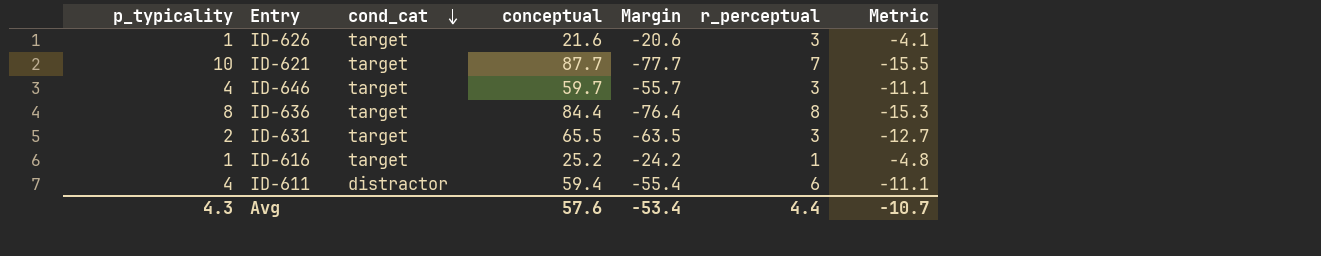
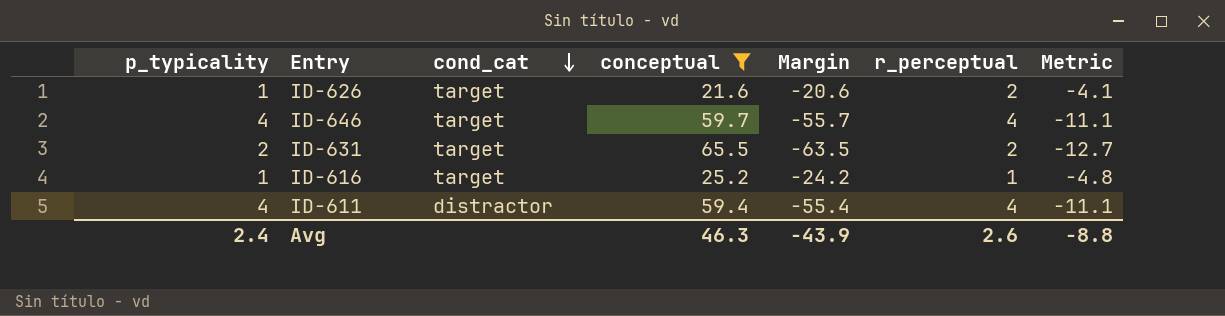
filter: none -> conceptual <= 65.5
ID-626 | r_perceptual: 3 -> 2
ID-646 | r_perceptual: 3 -> 4
ID-631 | r_perceptual: 3 -> 2
ID-611 | r_perceptual: 6 -> 4
Avg | p_typicality: 4.3 -> 2.4
Avg | conceptual: 57.6 -> 46.3
Avg | Margin: -53.4 -> -43.9
Avg | r_perceptual: 4.4 -> 2.6
Avg | Metric: -10.7 -> -8.8

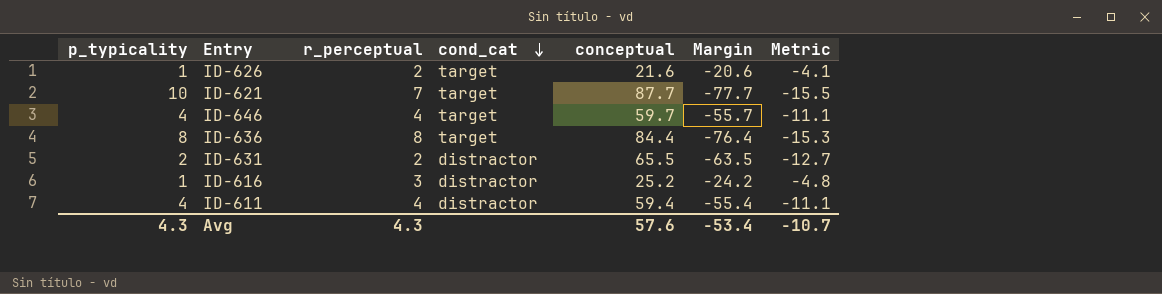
filter: conceptual <= 65.5 -> none
column r_perceptual | position: 6 -> 3
ID-631 | cond_cat: target -> distractor
ID-616 | r_perceptual: 1 -> 3
ID-616 | cond_cat: target -> distractor
Avg | p_typicality: 2.4 -> 4.3
Avg | r_perceptual: 2.6 -> 4.3
Avg | conceptual: 46.3 -> 57.6
Avg | Margin: -43.9 -> -53.4
Avg | Metric: -8.8 -> -10.7

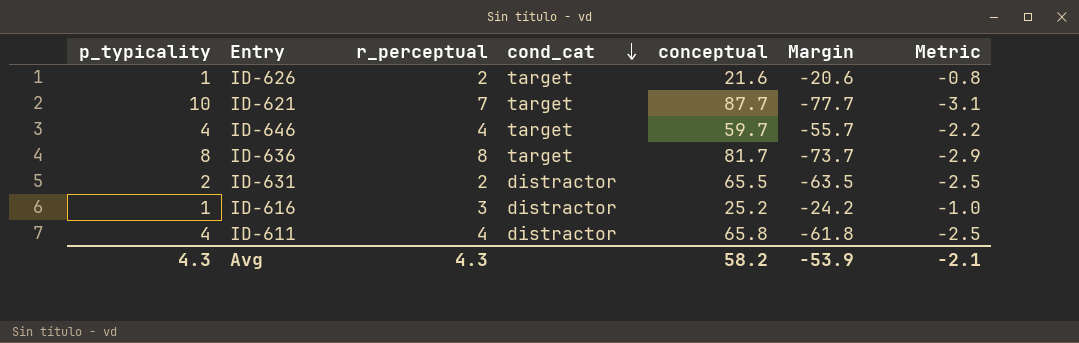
column Metric | formula: [Margin] * 0.2 -> [Margin] * 0.04
ID-636 | conceptual: 84.4 -> 81.7
ID-636 | Margin: -76.4 -> -73.7
ID-611 | conceptual: 59.4 -> 65.8
ID-611 | Margin: -55.4 -> -61.8
Avg | conceptual: 57.6 -> 58.2
Avg | Margin: -53.4 -> -53.9
Avg | Metric: -10.7 -> -2.1

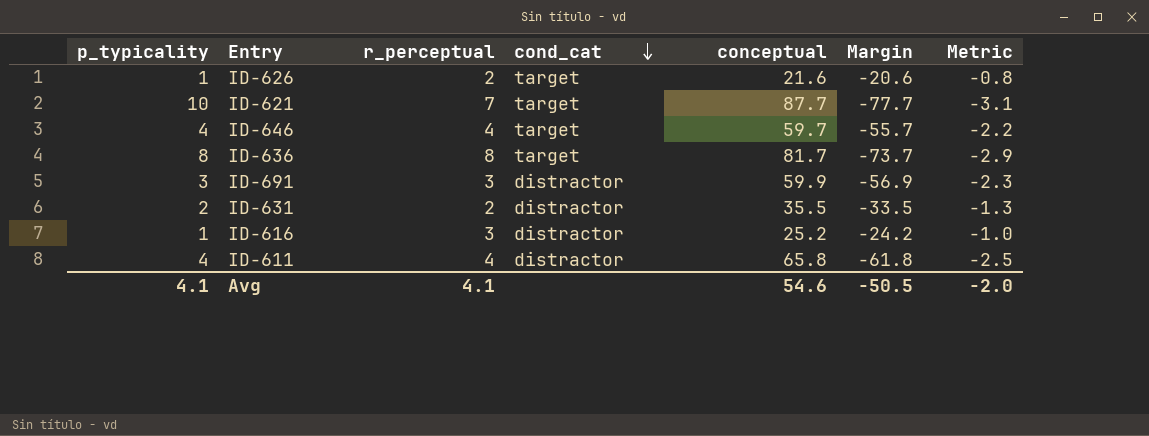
row ID-691: none -> 3 | 3 | distractor | 59.9 | -56.9 | -2.3
ID-631 | conceptual: 65.5 -> 35.5
ID-631 | Margin: -63.5 -> -33.5
ID-631 | Metric: -2.5 -> -1.3
Avg | p_typicality: 4.3 -> 4.1
Avg | r_perceptual: 4.3 -> 4.1
Avg | conceptual: 58.2 -> 54.6
Avg | Margin: -53.9 -> -50.5
Avg | Metric: -2.1 -> -2.0

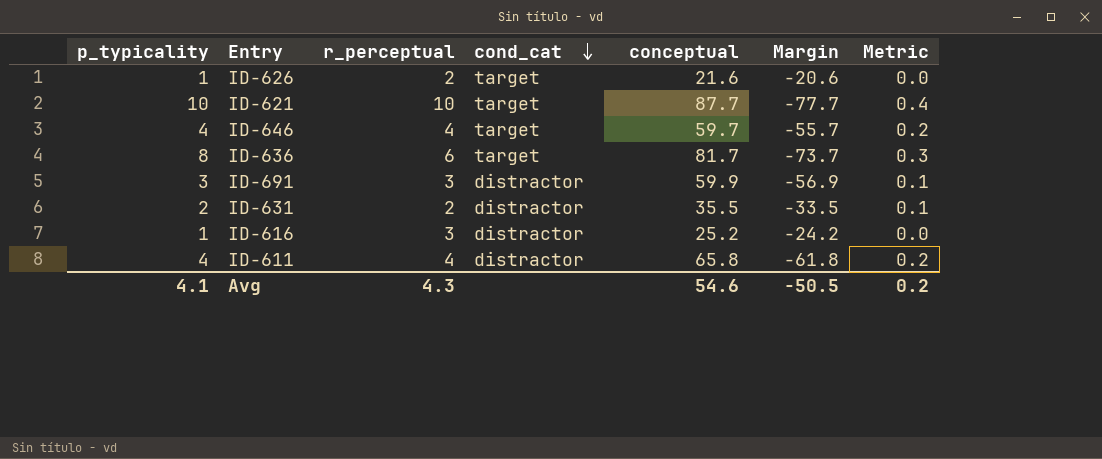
column Metric | formula: [Margin] * 0.04 -> [p_typicality] * 0.04
ID-621 | r_perceptual: 7 -> 10
ID-636 | r_perceptual: 8 -> 6
Avg | r_perceptual: 4.1 -> 4.3
Avg | Metric: -2.0 -> 0.2

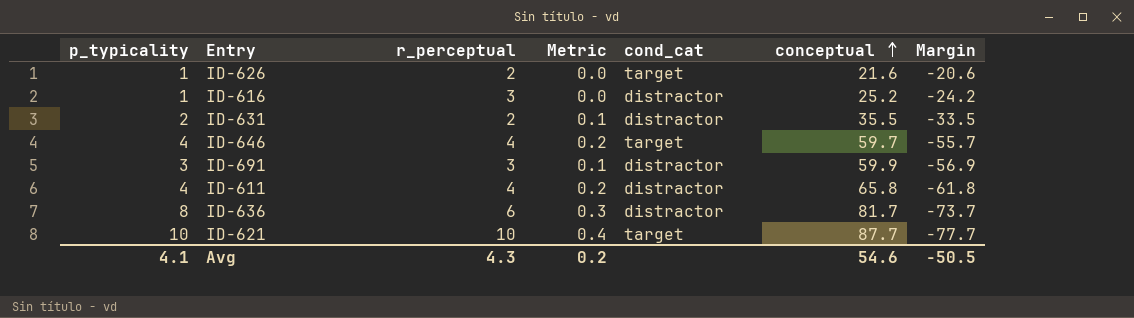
row order: cond_cat descending -> conceptual ascending
column Metric | position: 7 -> 4
ID-636 | cond_cat: target -> distractor

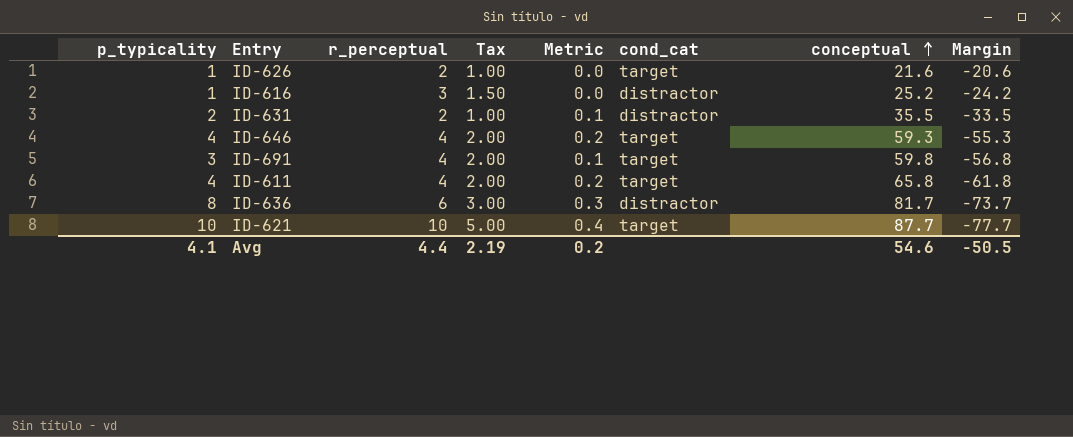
column Tax | formula: none -> [r_perceptual] * 0.5
ID-646 | conceptual: 59.7 -> 59.3
ID-646 | Margin: -55.7 -> -55.3
ID-691 | r_perceptual: 3 -> 4
ID-691 | cond_cat: distractor -> target
ID-691 | conceptual: 59.9 -> 59.8
ID-691 | Margin: -56.9 -> -56.8
ID-611 | cond_cat: distractor -> target
Avg | r_perceptual: 4.3 -> 4.4

